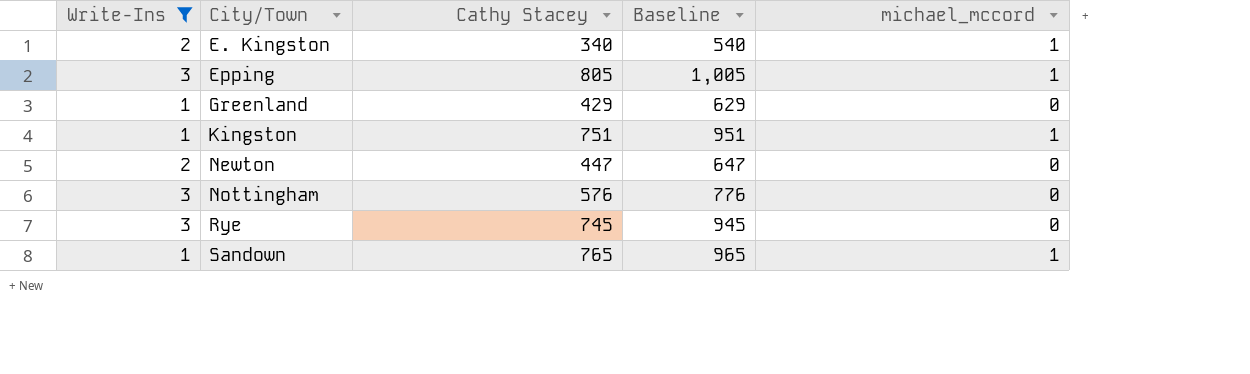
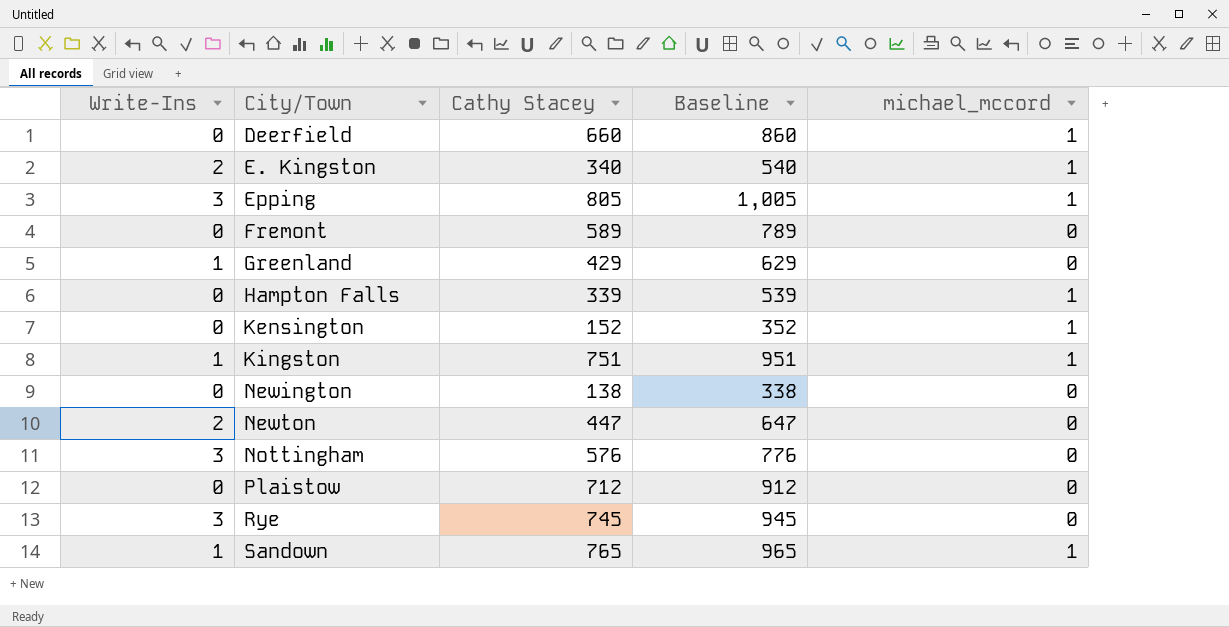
filter: Write-Ins != 0 -> none

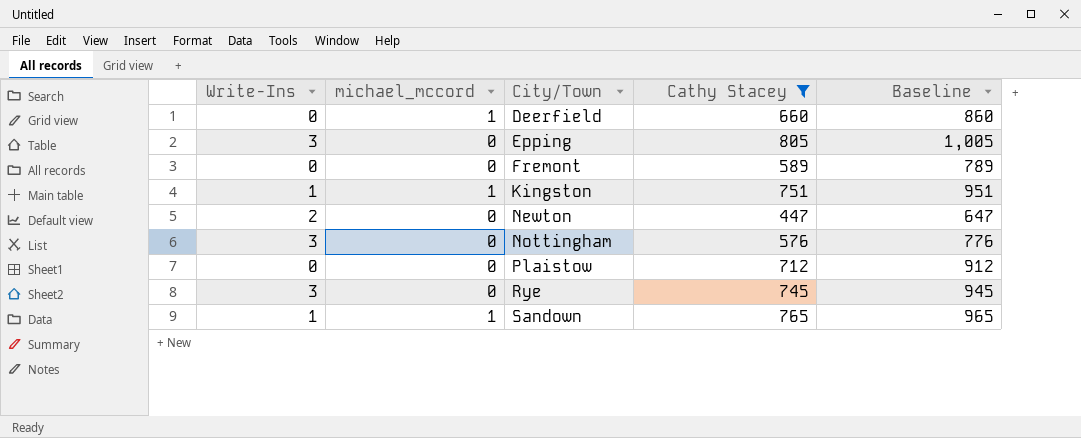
filter: none -> Cathy Stacey >= 447
column michael_mccord | position: 5 -> 2
Epping | michael_mccord: 1 -> 0

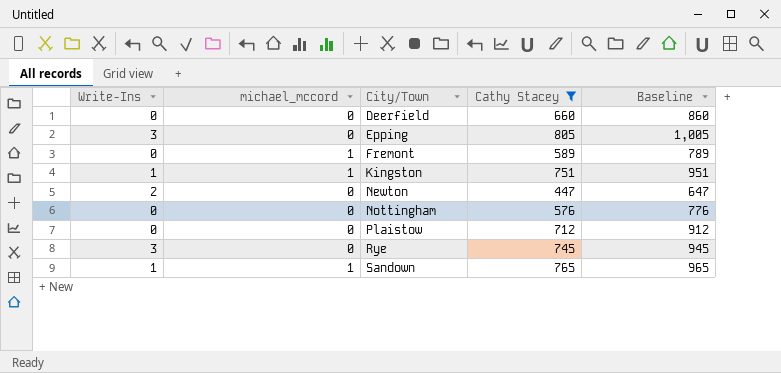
Deerfield | michael_mccord: 1 -> 0
Fremont | michael_mccord: 0 -> 1
Nottingham | Write-Ins: 3 -> 0

